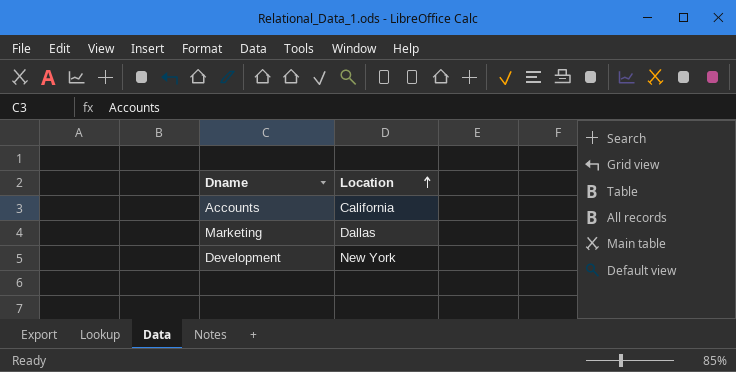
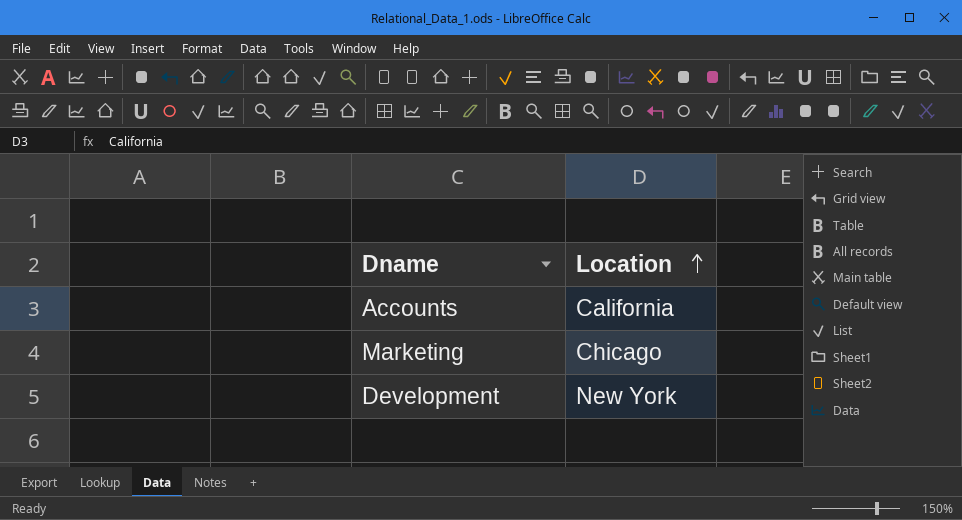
Marketing | Location: Dallas -> Chicago

